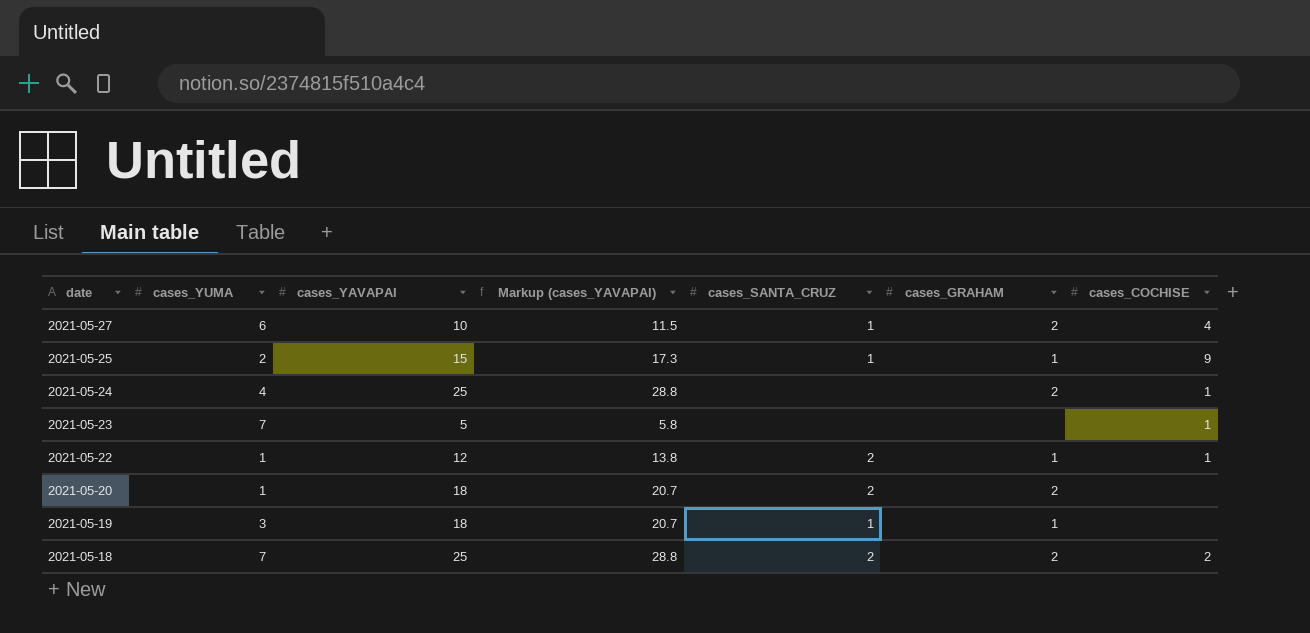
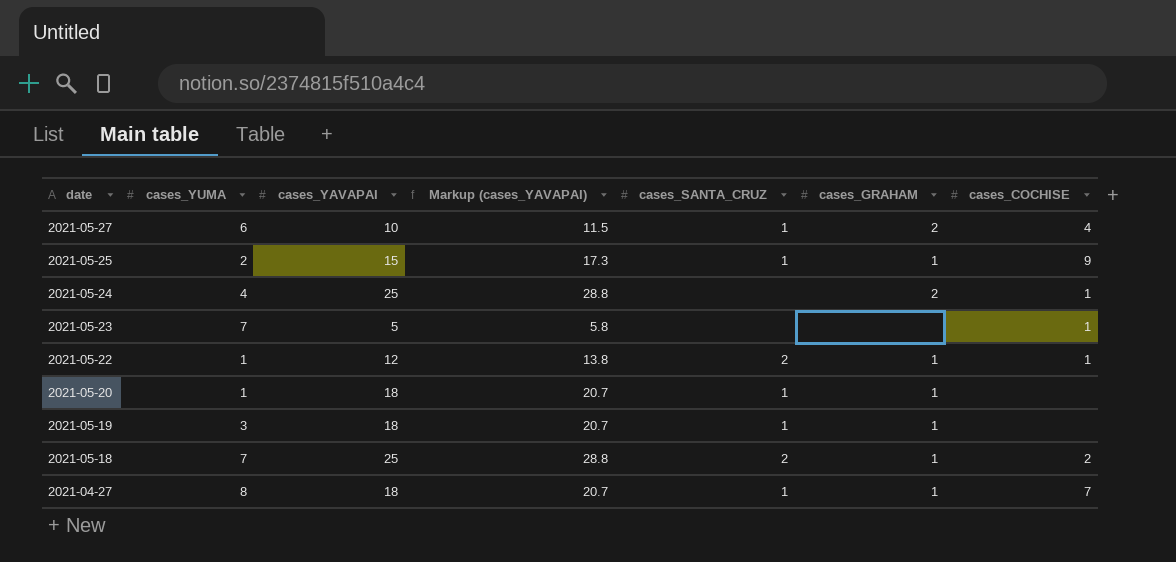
2021-05-20 | cases_SANTA_CRUZ: 2 -> 1
2021-05-20 | cases_GRAHAM: 2 -> 1
2021-05-18 | cases_GRAHAM: 2 -> 1
row 2021-04-27: none -> 8 | 18 | 20.7 | 1 | 1 | 7

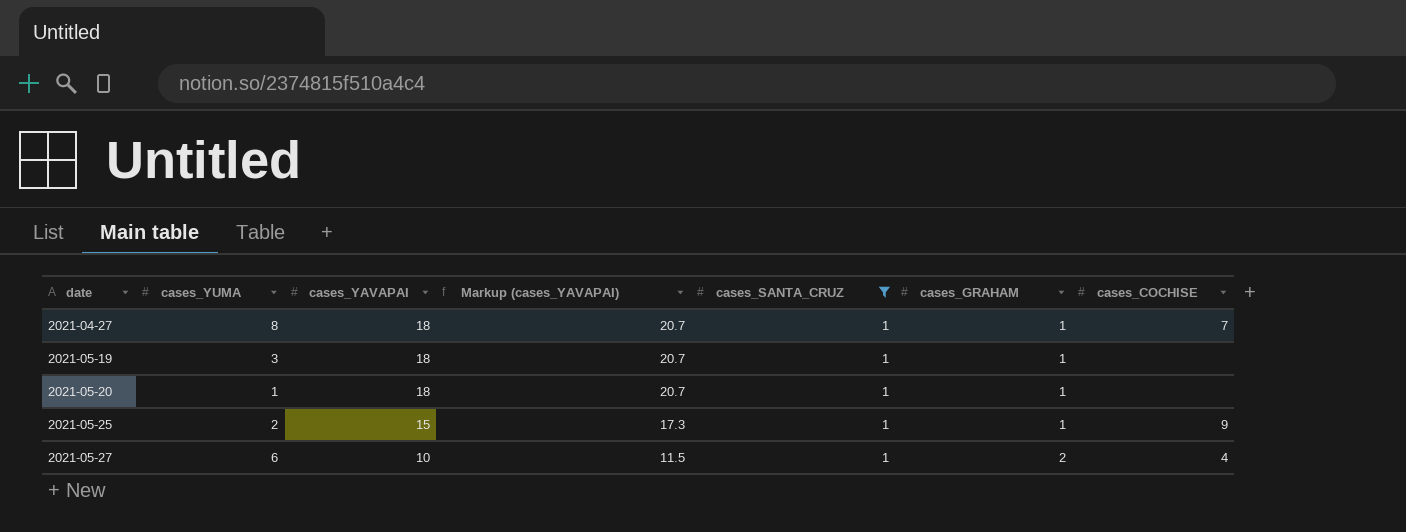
filter: none -> cases_SANTA_CRUZ = 1
row order: date descending -> date ascending

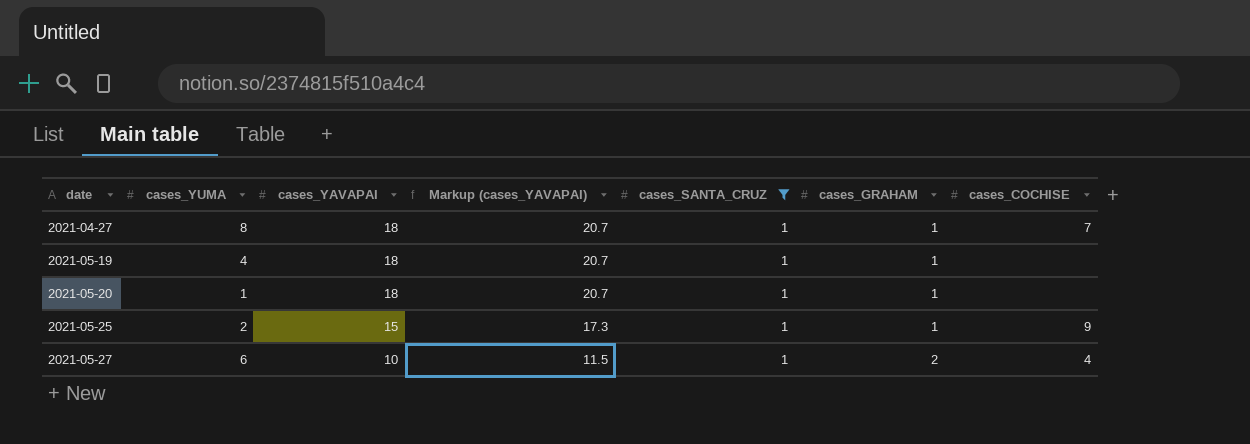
2021-05-19 | cases_YUMA: 3 -> 4

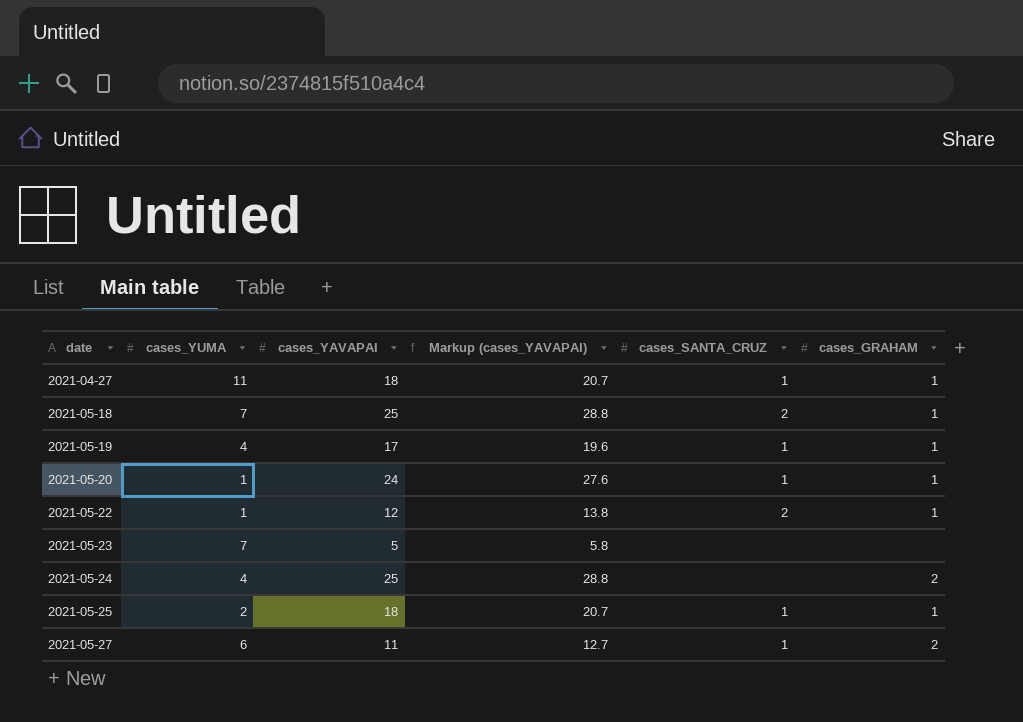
filter: cases_SANTA_CRUZ = 1 -> none
column cases_COCHISE | position: 7 -> none
2021-04-27 | cases_YUMA: 8 -> 11
2021-05-19 | cases_YAVAPAI: 18 -> 17
2021-05-19 | Markup (cases_YAVAPAI): 20.7 -> 19.6
2021-05-20 | cases_YAVAPAI: 18 -> 24
2021-05-20 | Markup (cases_YAVAPAI): 20.7 -> 27.6
2021-05-25 | cases_YAVAPAI: 15 -> 18
2021-05-25 | Markup (cases_YAVAPAI): 17.3 -> 20.7
2021-05-27 | cases_YAVAPAI: 10 -> 11
2021-05-27 | Markup (cases_YAVAPAI): 11.5 -> 12.7

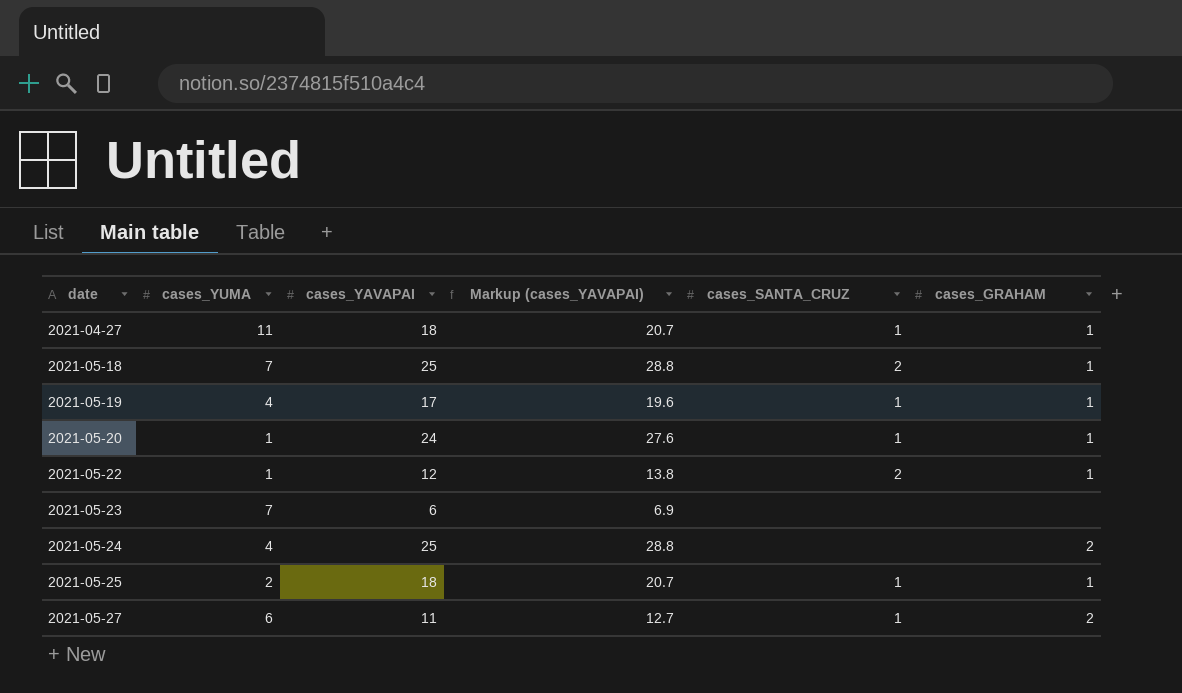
2021-05-23 | cases_YAVAPAI: 5 -> 6
2021-05-23 | Markup (cases_YAVAPAI): 5.8 -> 6.9

